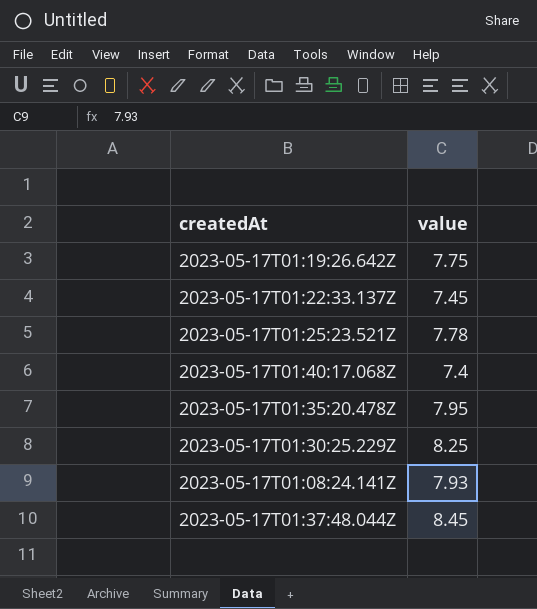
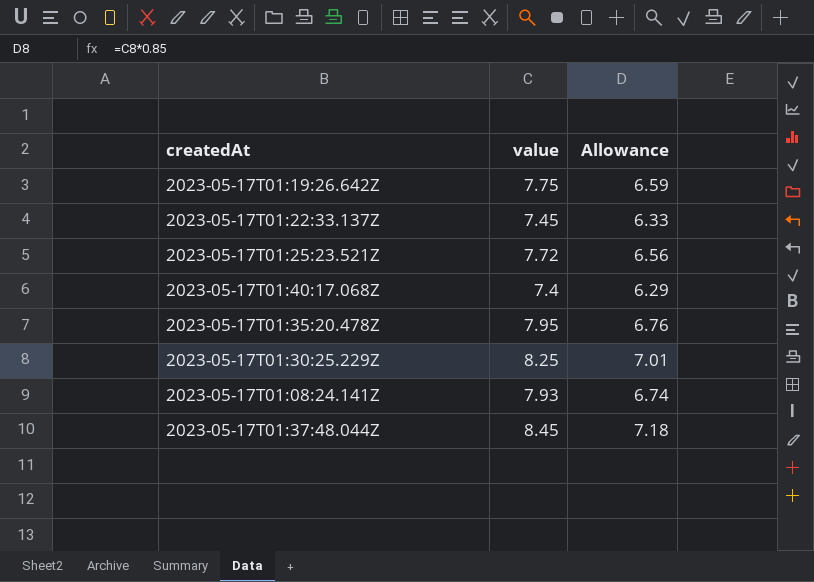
column Allowance | formula: none -> [value] * 0.85
2023-05-17T01:25:23.521Z | value: 7.78 -> 7.72

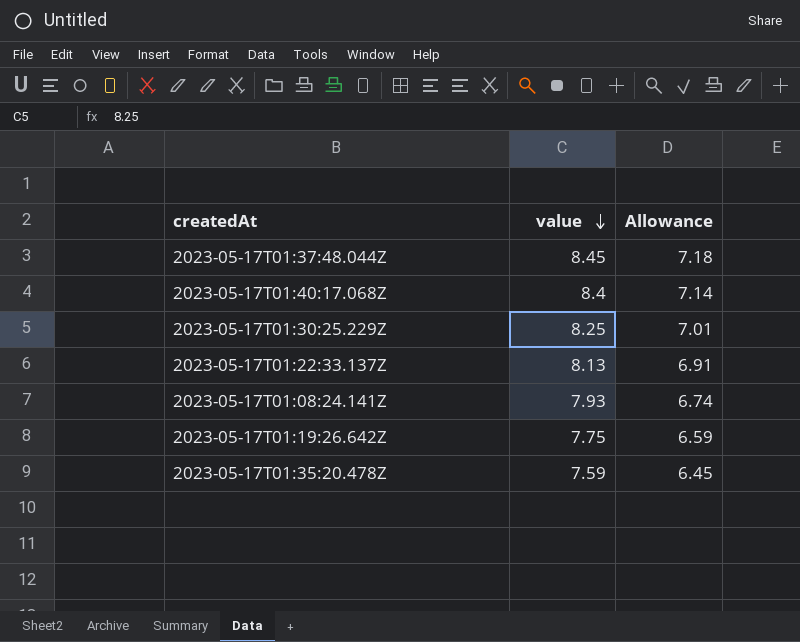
row order: none -> value descending
row 2023-05-17T01:25:23.521Z: 7.72 | 6.56 -> none
2023-05-17T01:40:17.068Z | value: 7.4 -> 8.4
2023-05-17T01:40:17.068Z | Allowance: 6.29 -> 7.14
2023-05-17T01:22:33.137Z | value: 7.45 -> 8.13
2023-05-17T01:22:33.137Z | Allowance: 6.33 -> 6.91
2023-05-17T01:35:20.478Z | value: 7.95 -> 7.59
2023-05-17T01:35:20.478Z | Allowance: 6.76 -> 6.45

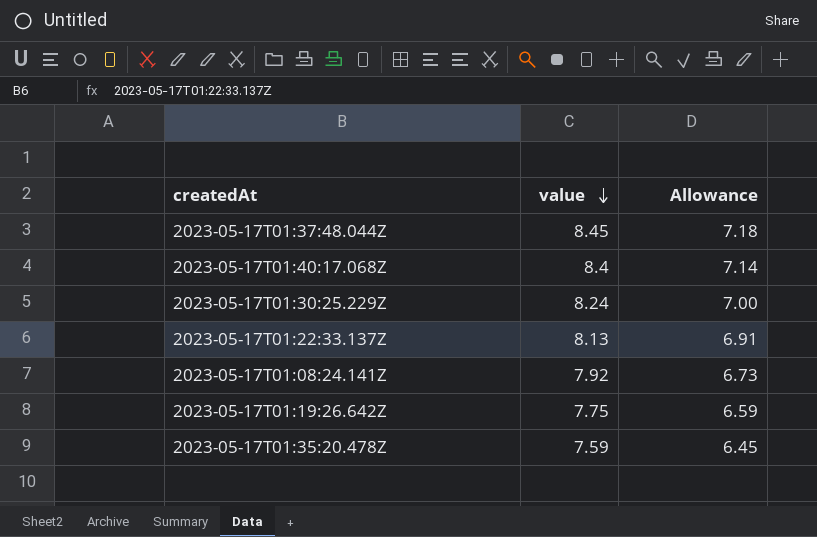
2023-05-17T01:30:25.229Z | value: 8.25 -> 8.24
2023-05-17T01:30:25.229Z | Allowance: 7.01 -> 7.00
2023-05-17T01:08:24.141Z | value: 7.93 -> 7.92
2023-05-17T01:08:24.141Z | Allowance: 6.74 -> 6.73

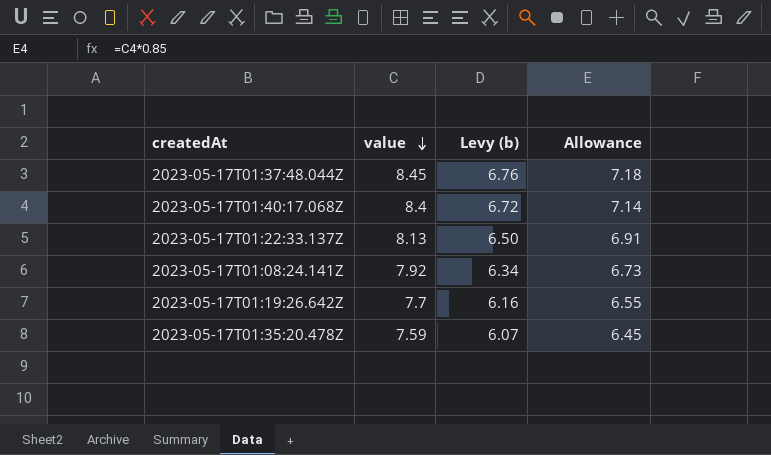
column Levy (b) | formula: none -> [value] * 0.8
row 2023-05-17T01:30:25.229Z: 8.24 | 7.00 -> none
2023-05-17T01:19:26.642Z | value: 7.75 -> 7.7
2023-05-17T01:19:26.642Z | Allowance: 6.59 -> 6.55

